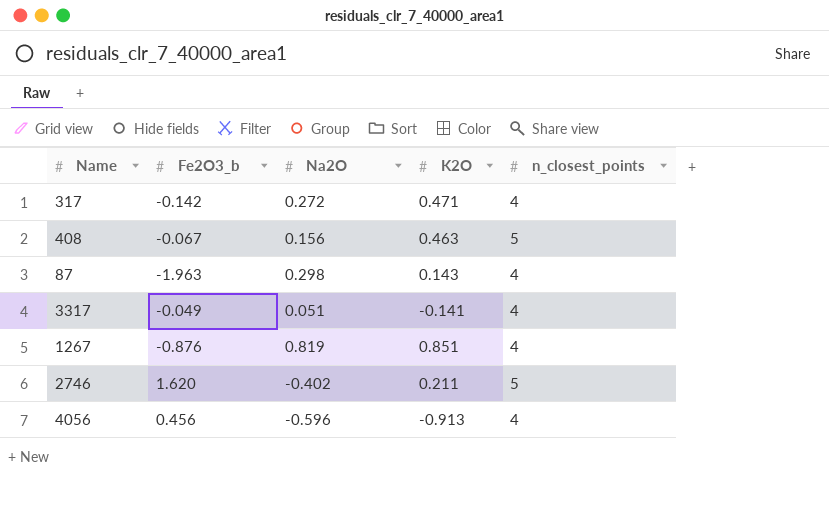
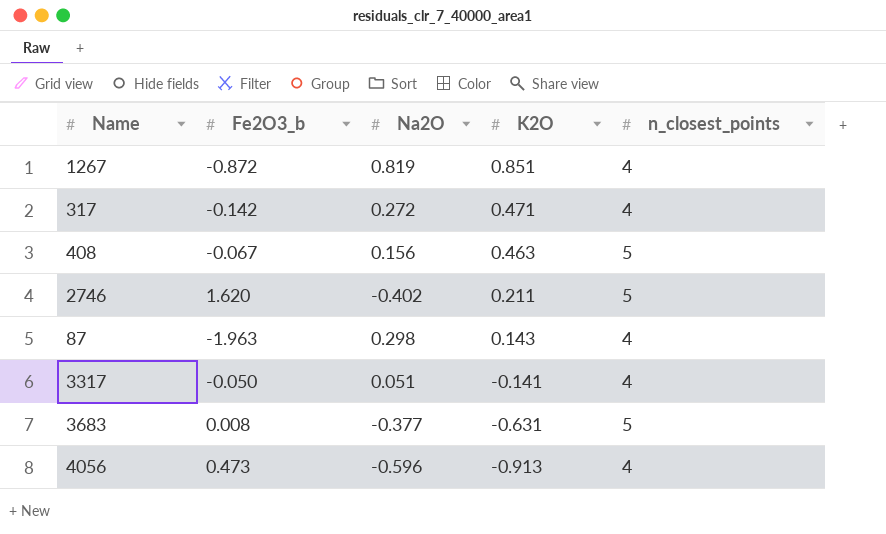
row order: none -> K2O descending
1267 | Fe2O3_b: -0.876 -> -0.872
3317 | Fe2O3_b: -0.049 -> -0.050
row 3683: none -> 0.008 | -0.377 | -0.631 | 5
4056 | Fe2O3_b: 0.456 -> 0.473

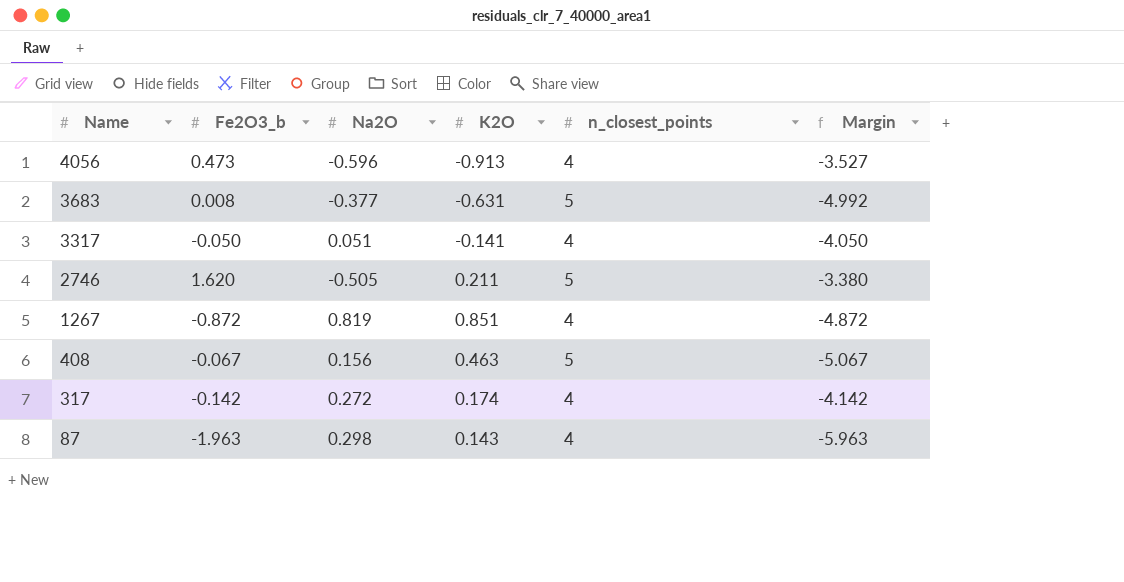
row order: K2O descending -> Name descending
column Margin | formula: none -> [Fe2O3_b] - [n_closest_points]
2746 | Na2O: -0.402 -> -0.505
317 | K2O: 0.471 -> 0.174

